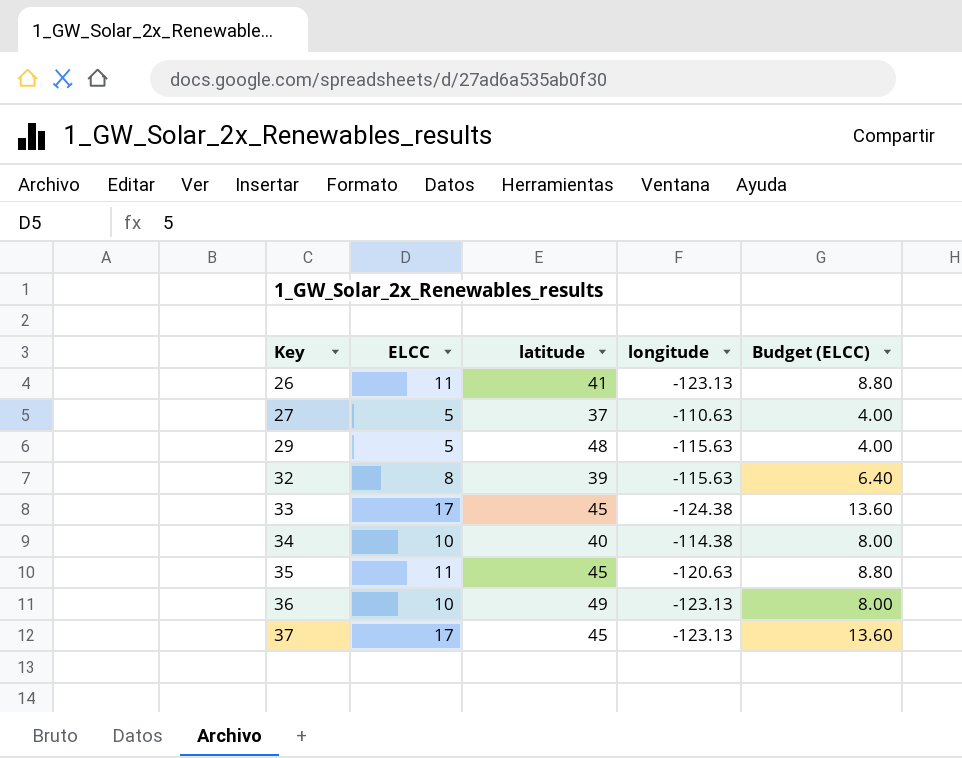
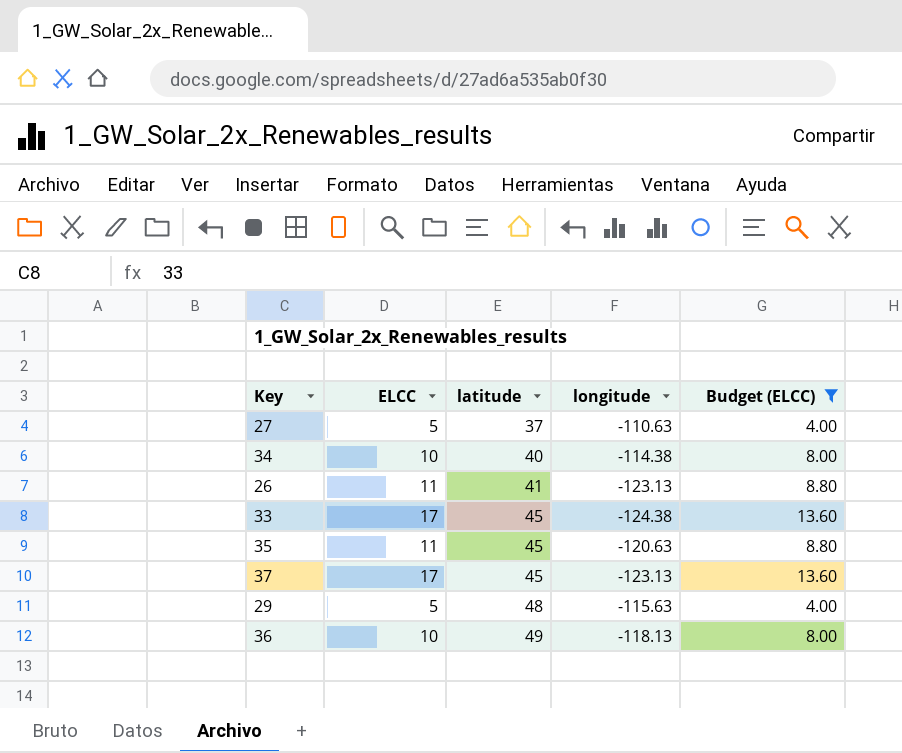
filter: none -> Budget (ELCC) != 6.40
row order: Key ascending -> latitude ascending
36 | longitude: -123.13 -> -118.13

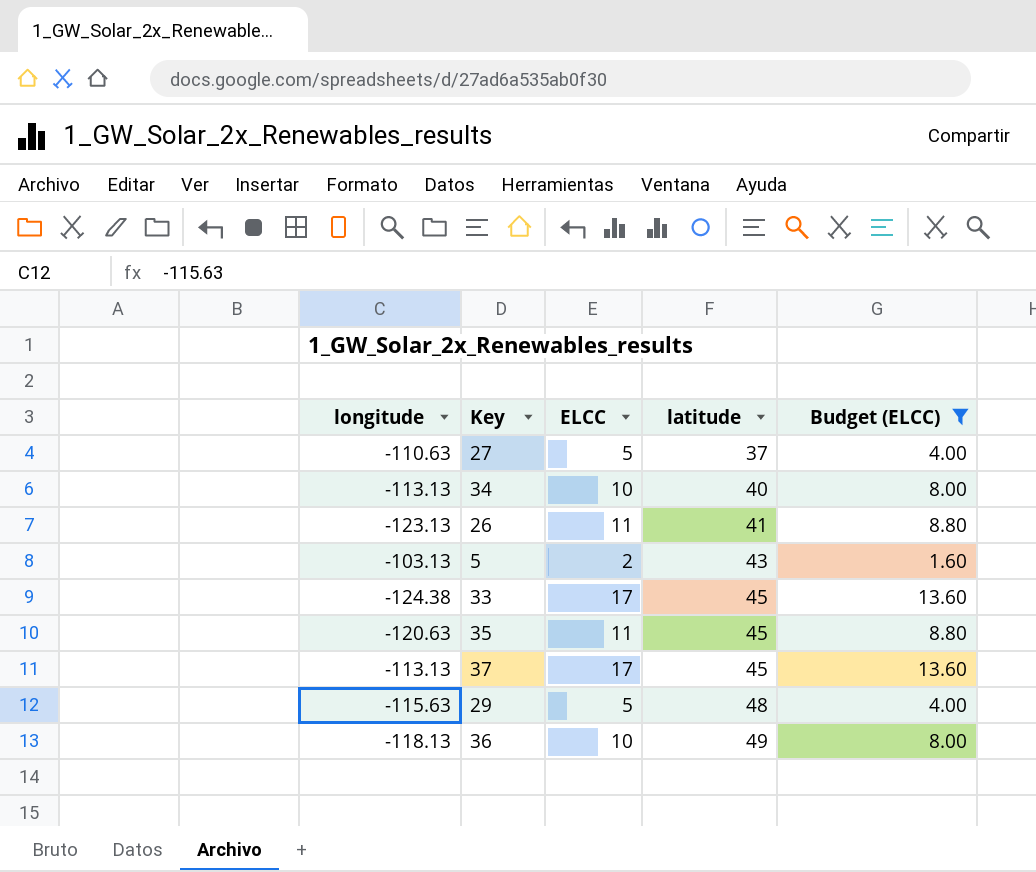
column longitude | position: 4 -> 1
34 | longitude: -114.38 -> -113.13
row 5: none -> -103.13 | 2 | 43 | 1.60
37 | longitude: -123.13 -> -113.13

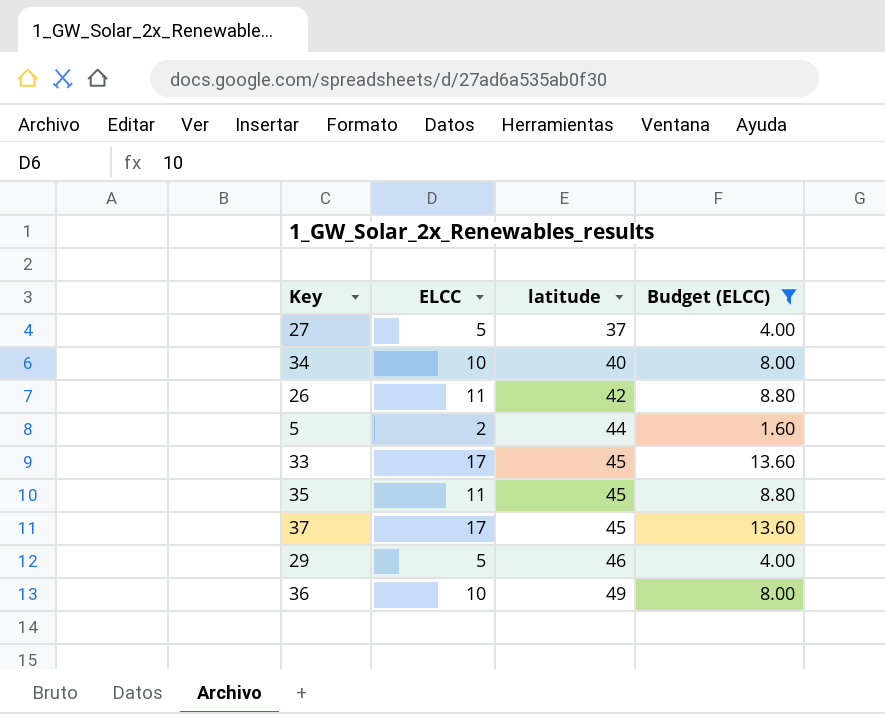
column longitude | position: 1 -> none
26 | latitude: 41 -> 42
5 | latitude: 43 -> 44
29 | latitude: 48 -> 46

